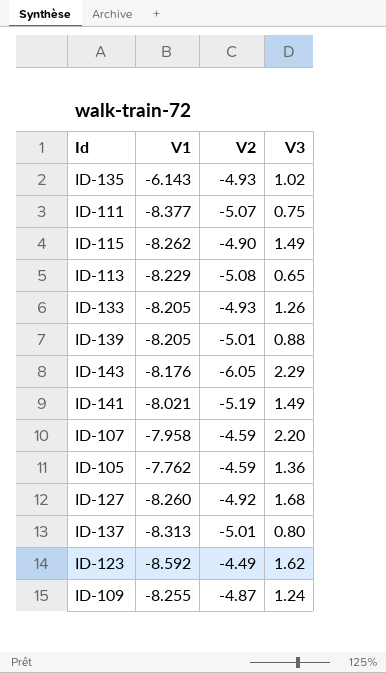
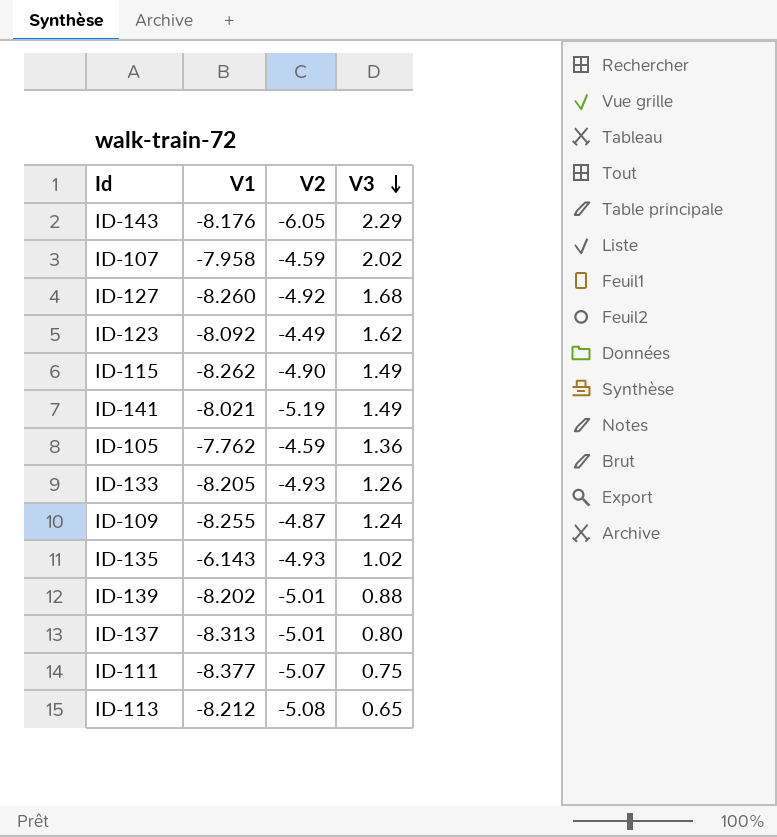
row order: none -> V3 descending
ID-107 | V3: 2.20 -> 2.02
ID-123 | V1: -8.592 -> -8.092
ID-139 | V1: -8.205 -> -8.202
ID-113 | V1: -8.229 -> -8.212

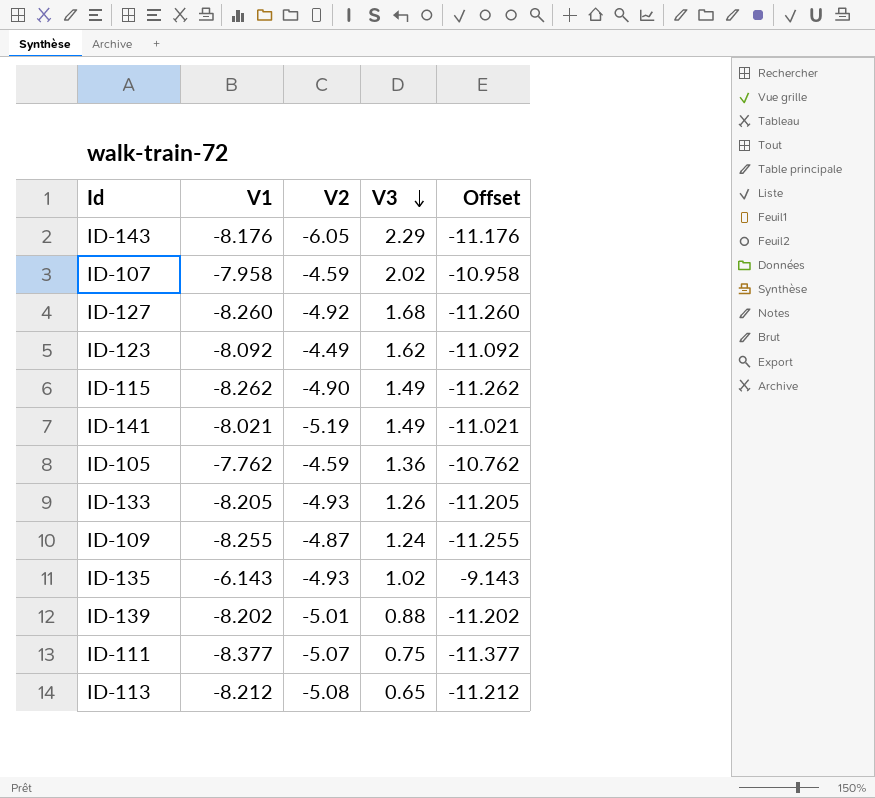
column Offset | formula: none -> [V1] - 3
row ID-137: -8.313 | -5.01 | 0.80 -> none

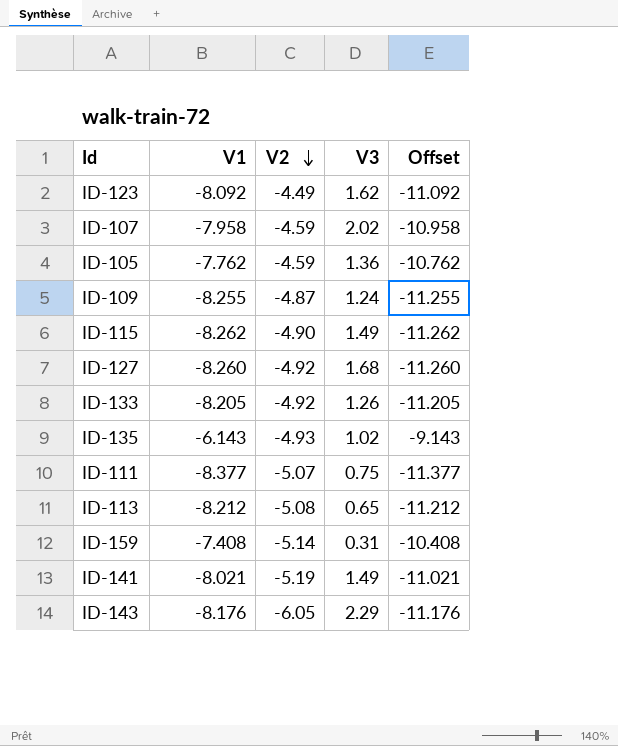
row order: V3 descending -> V2 descending
row ID-139: -8.202 | -5.01 | 0.88 | -11.202 -> none
ID-133 | V2: -4.93 -> -4.92
row ID-159: none -> -7.408 | -5.14 | 0.31 | -10.408

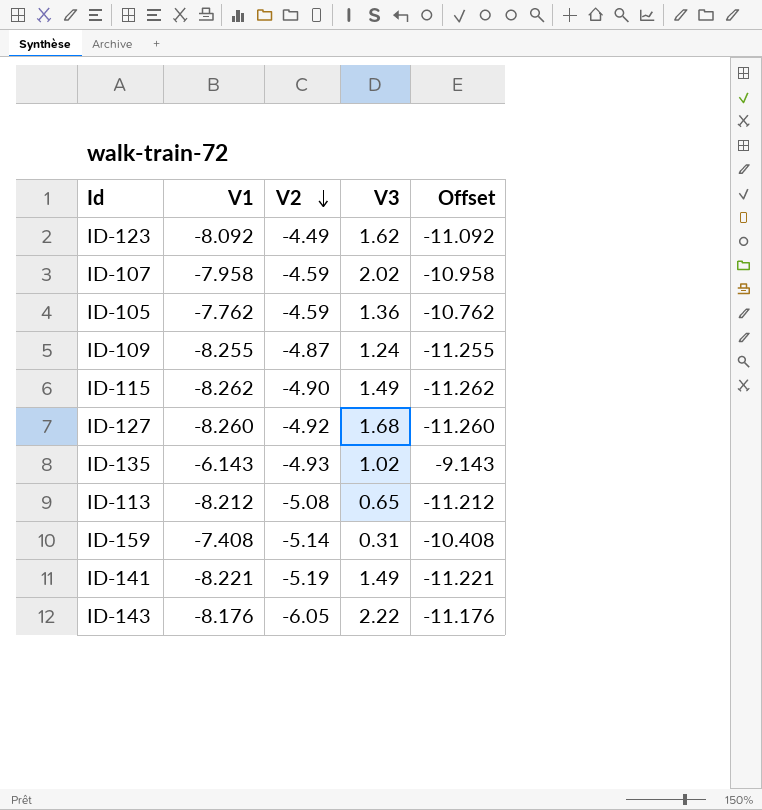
row ID-133: -8.205 | -4.92 | 1.26 | -11.205 -> none
row ID-111: -8.377 | -5.07 | 0.75 | -11.377 -> none
ID-141 | V1: -8.021 -> -8.221
ID-141 | Offset: -11.021 -> -11.221
ID-143 | V3: 2.29 -> 2.22

